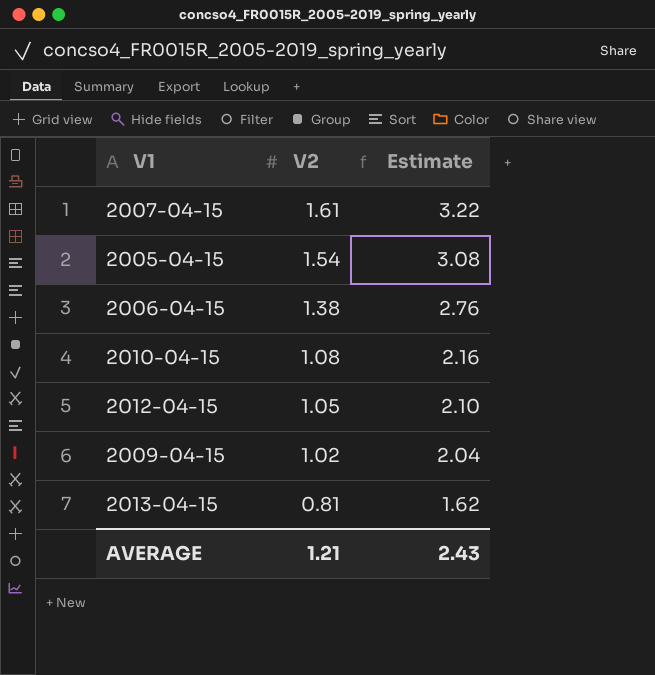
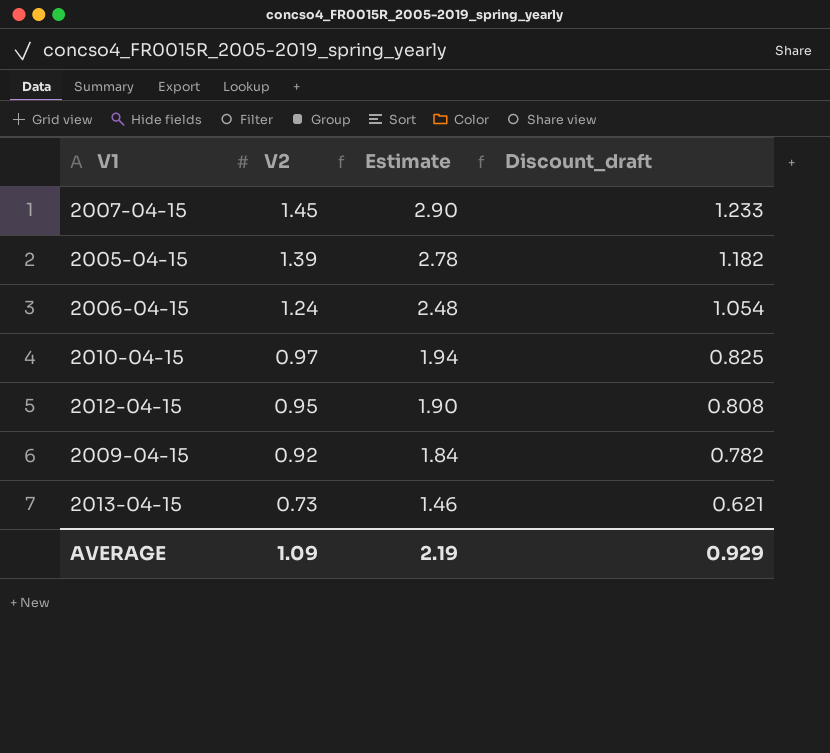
column Discount_draft | formula: none -> [V2] * 0.85
2007-04-15 | V2: 1.61 -> 1.45
2007-04-15 | Estimate: 3.22 -> 2.90
2005-04-15 | V2: 1.54 -> 1.39
2005-04-15 | Estimate: 3.08 -> 2.78
2006-04-15 | V2: 1.38 -> 1.24
2006-04-15 | Estimate: 2.76 -> 2.48
2010-04-15 | V2: 1.08 -> 0.97
2010-04-15 | Estimate: 2.16 -> 1.94
2012-04-15 | V2: 1.05 -> 0.95
2012-04-15 | Estimate: 2.10 -> 1.90
2009-04-15 | V2: 1.02 -> 0.92
2009-04-15 | Estimate: 2.04 -> 1.84
2013-04-15 | V2: 0.81 -> 0.73
2013-04-15 | Estimate: 1.62 -> 1.46
AVERAGE | V2: 1.21 -> 1.09
AVERAGE | Estimate: 2.43 -> 2.19

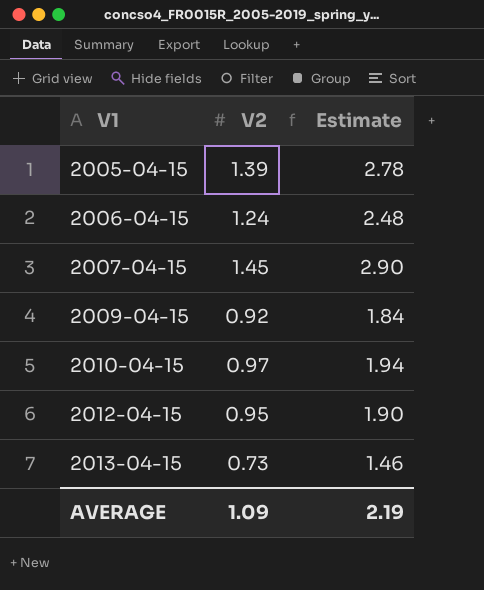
row order: V2 descending -> V1 ascending
column Discount_draft | formula: [V2] * 0.85 -> none

